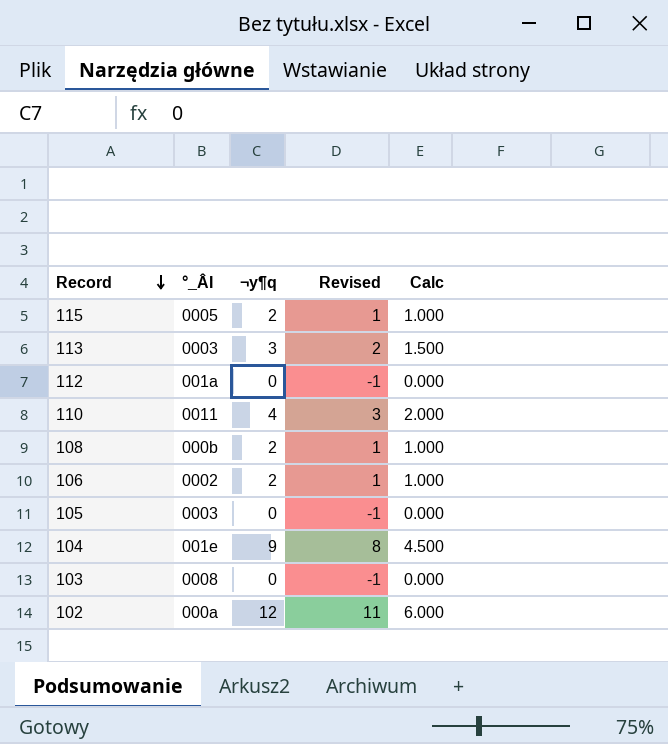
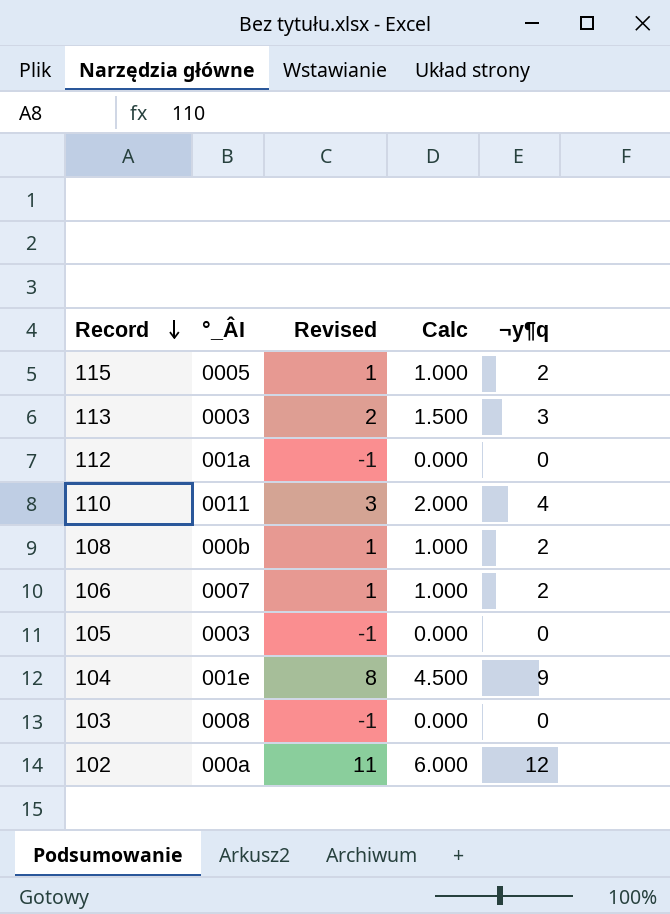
column ¬y¶q | position: 3 -> 5
106 | °_ÂI: 0002 -> 0007

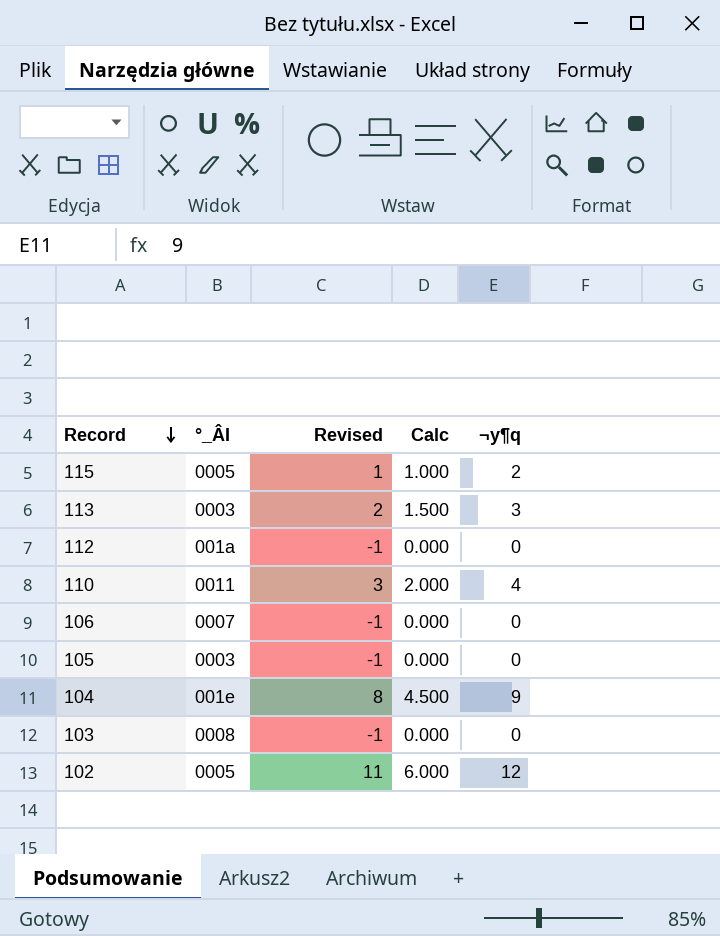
row 108: 000b | 1 | 1.000 | 2 -> none
106 | Revised: 1 -> -1
106 | Calc: 1.000 -> 0.000
106 | ¬y¶q: 2 -> 0
102 | °_ÂI: 000a -> 0005

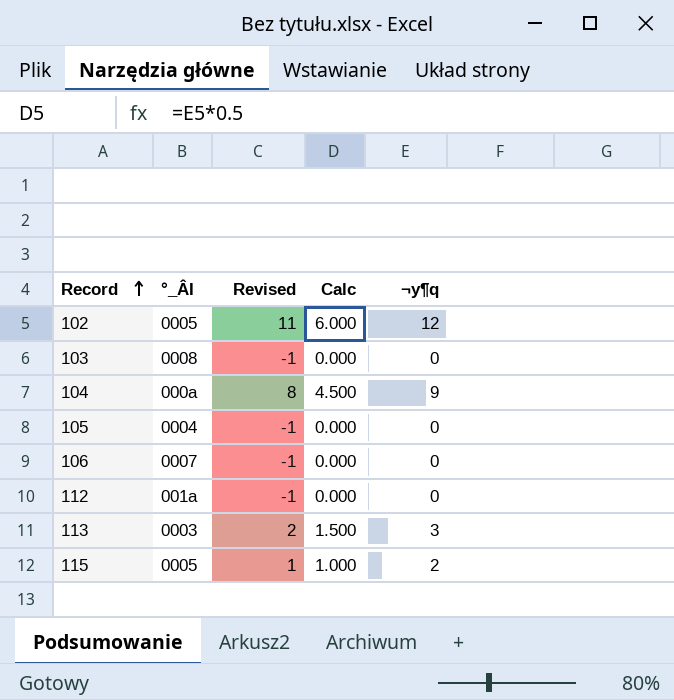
row order: Record descending -> Record ascending
row 110: 0011 | 3 | 2.000 | 4 -> none
104 | °_ÂI: 001e -> 000a
105 | °_ÂI: 0003 -> 0004

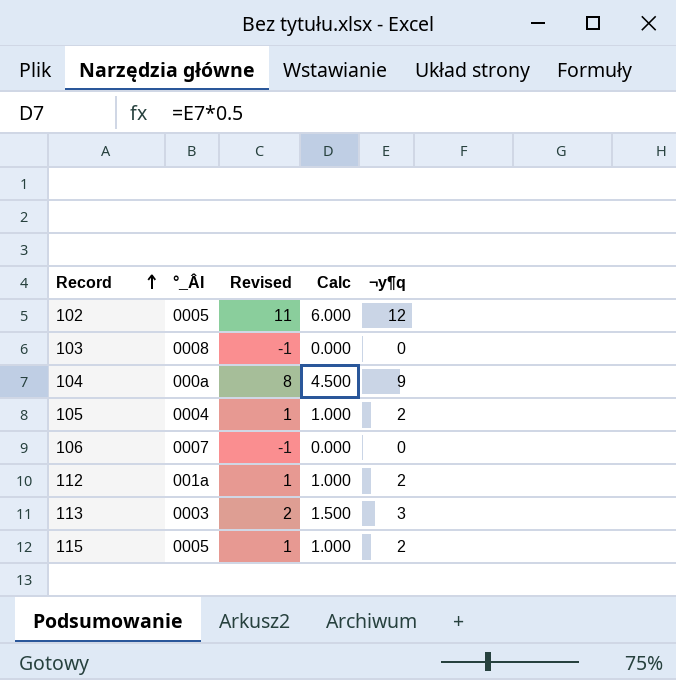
105 | Revised: -1 -> 1
105 | Calc: 0.000 -> 1.000
105 | ¬y¶q: 0 -> 2
112 | Revised: -1 -> 1
112 | Calc: 0.000 -> 1.000
112 | ¬y¶q: 0 -> 2

